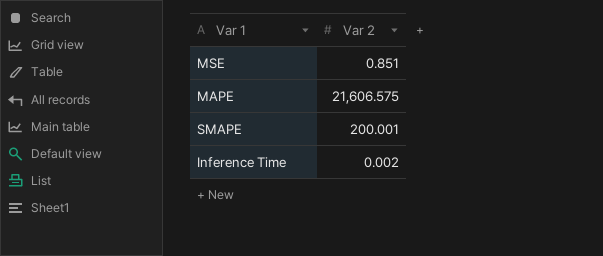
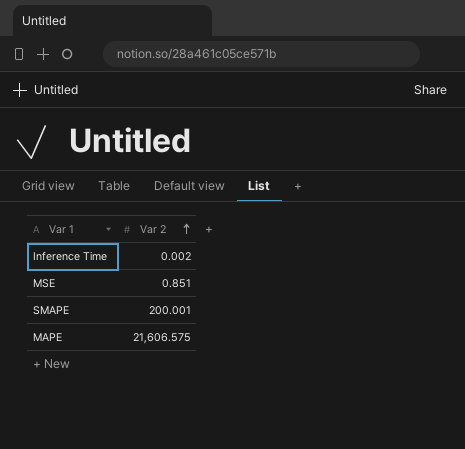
row order: none -> Var 2 ascending

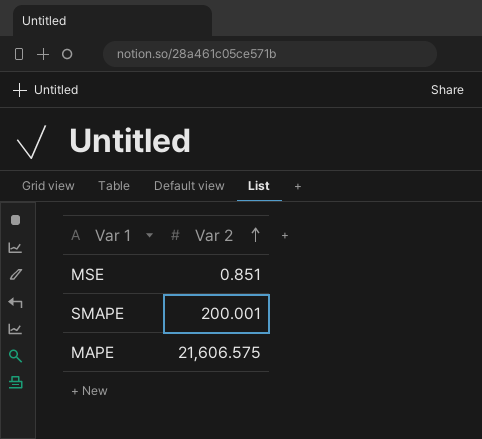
row Inference Time: 0.002 -> none

